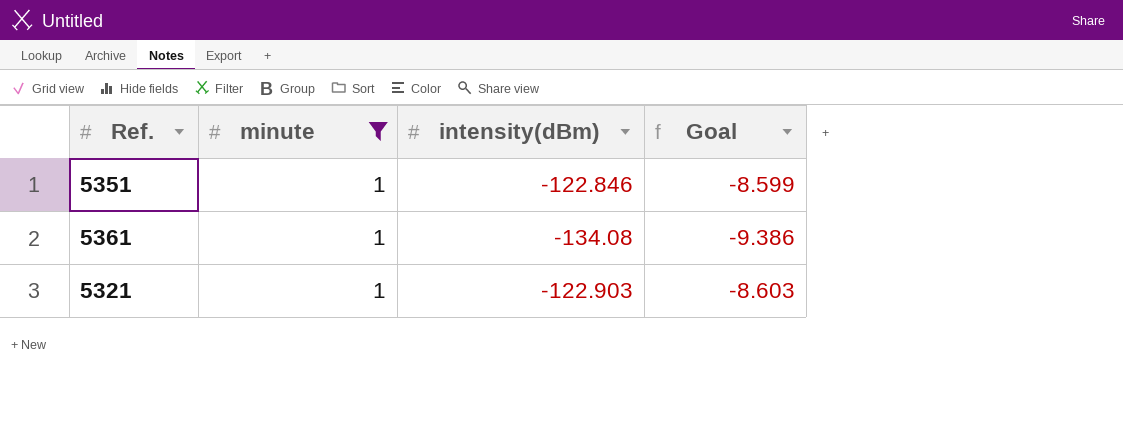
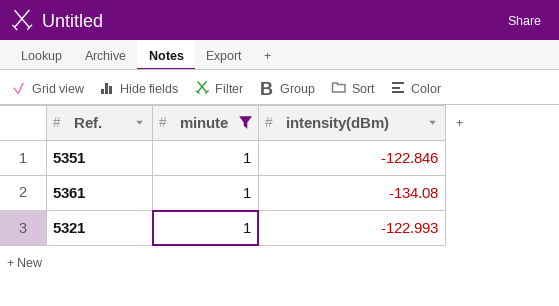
column Goal | formula: [intensity(dBm)] * 0.07 -> none
5321 | intensity(dBm): -122.903 -> -122.993

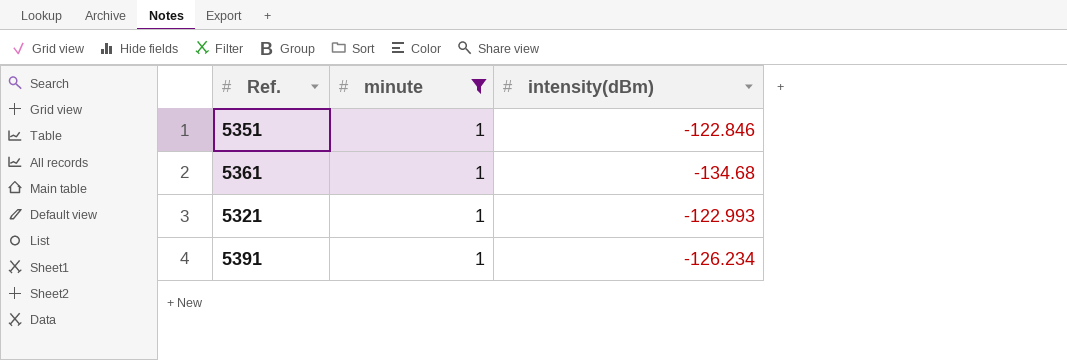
5361 | intensity(dBm): -134.08 -> -134.68
row 5391: none -> 1 | -126.234

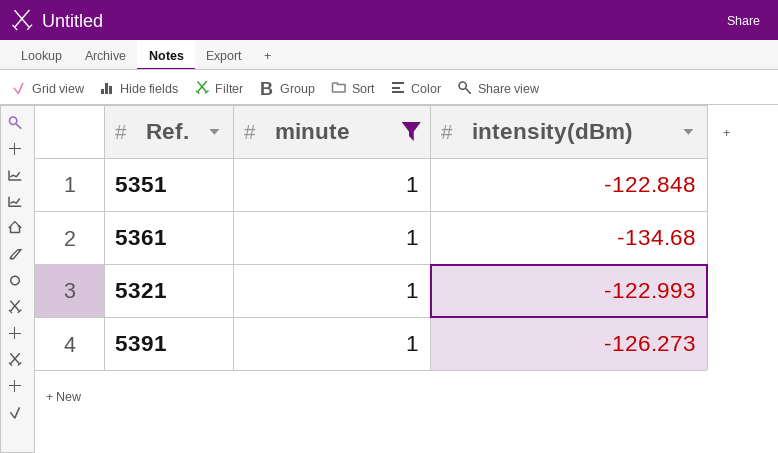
5351 | intensity(dBm): -122.846 -> -122.848
5391 | intensity(dBm): -126.234 -> -126.273

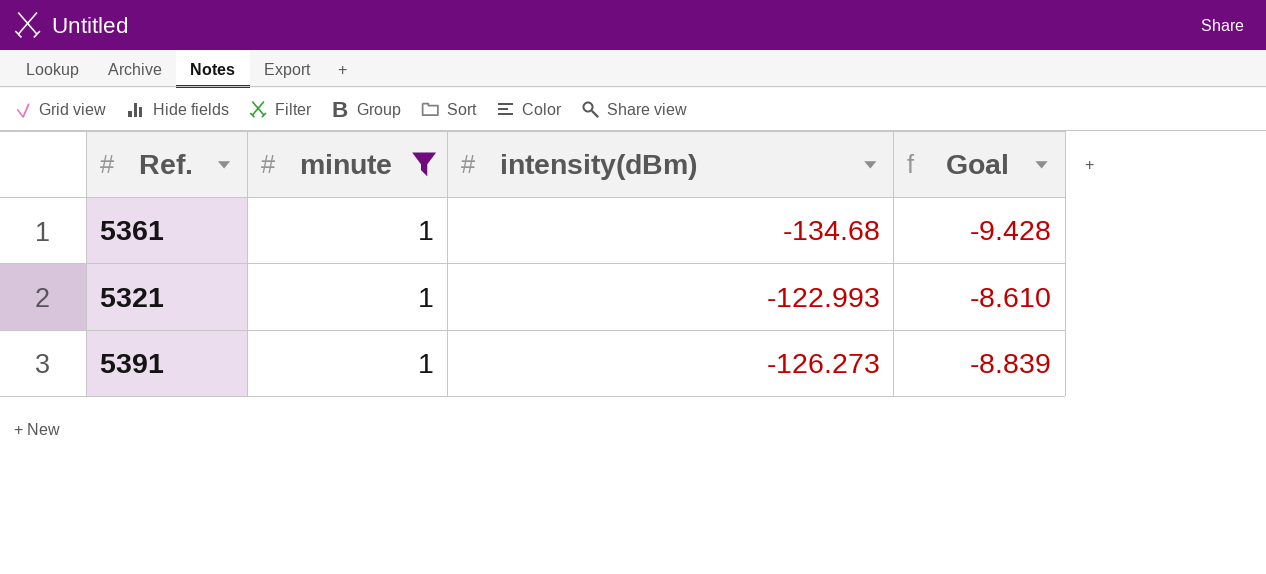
column Goal | formula: none -> [intensity(dBm)] * 0.07
row 5351: 1 | -122.848 -> none

